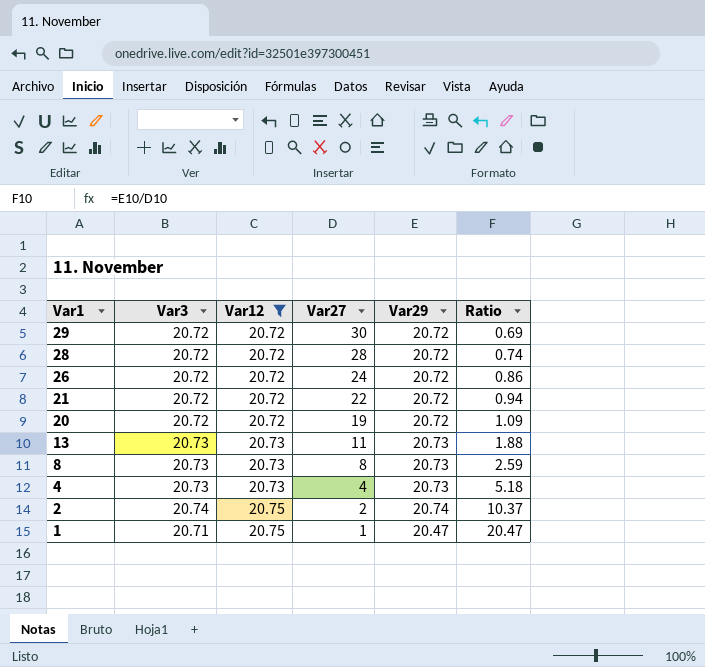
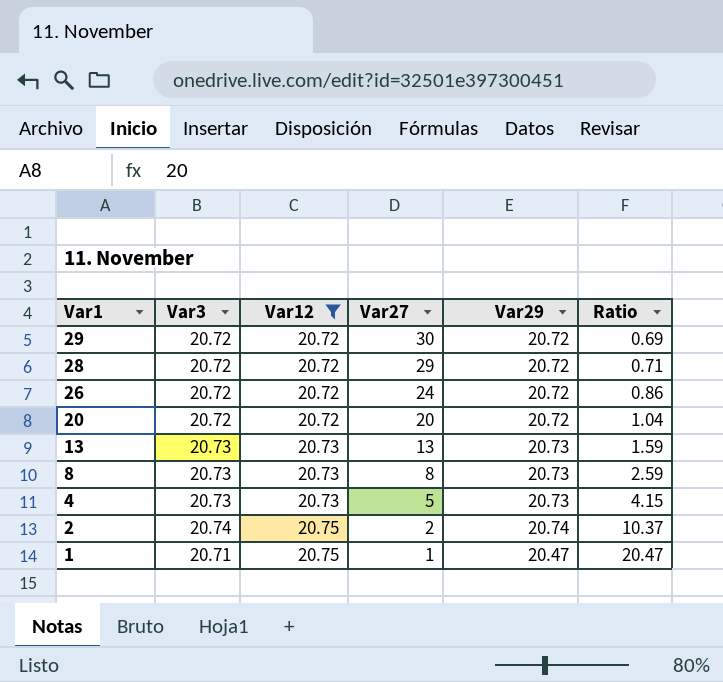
row 21: 20.72 | 20.72 | 22 | 20.72 | 0.94 -> none
28 | Var27: 28 -> 29
28 | Ratio: 0.74 -> 0.71
20 | Var27: 19 -> 20
20 | Ratio: 1.09 -> 1.04
13 | Var27: 11 -> 13
13 | Ratio: 1.88 -> 1.59
4 | Var27: 4 -> 5
4 | Ratio: 5.18 -> 4.15

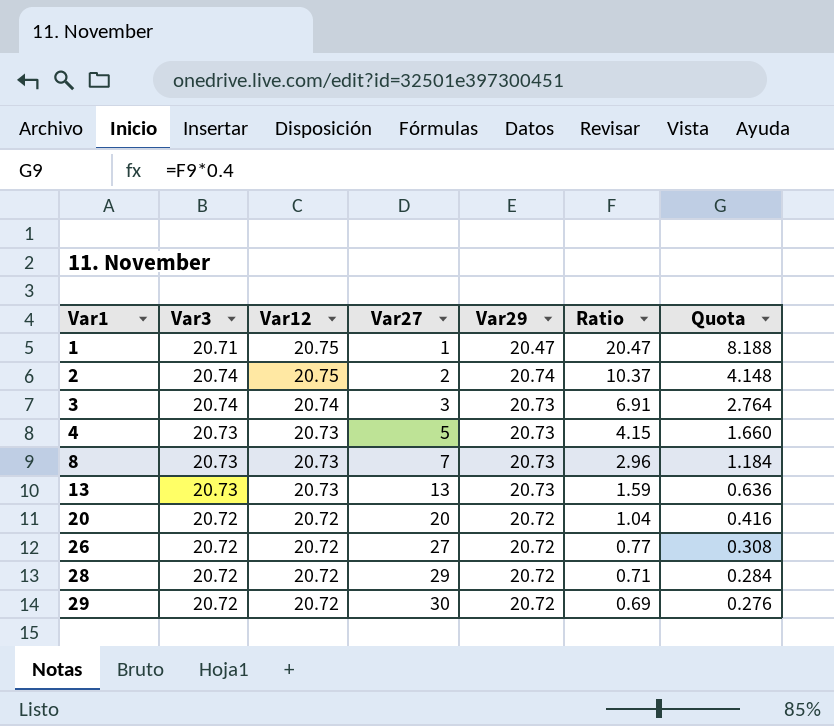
filter: Var12 != 20.74 -> none
row order: Var1 descending -> Var1 ascending
column Quota | formula: none -> [Ratio] * 0.4
8 | Var27: 8 -> 7
8 | Ratio: 2.59 -> 2.96
26 | Var27: 24 -> 27
26 | Ratio: 0.86 -> 0.77

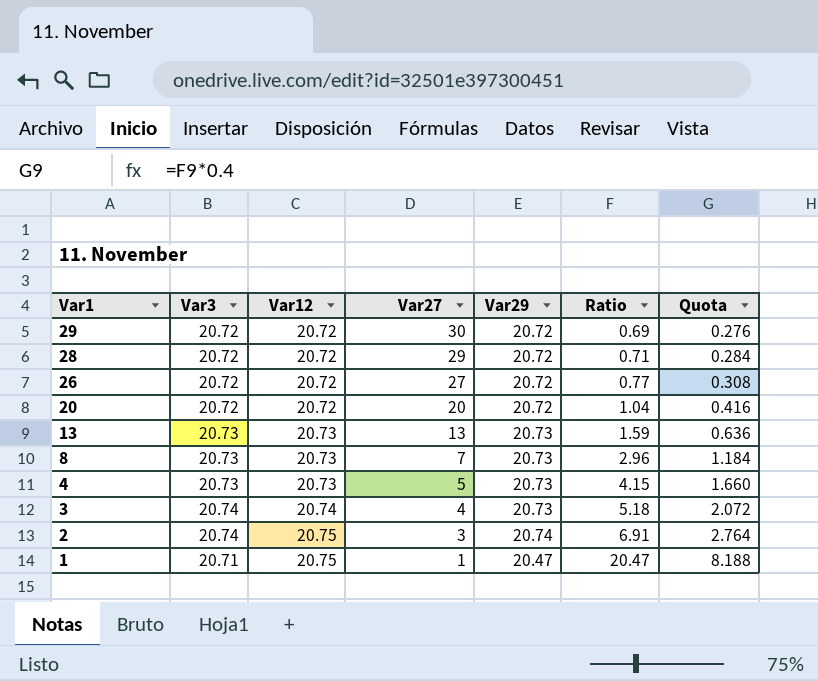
row order: Var1 ascending -> Var1 descending
3 | Var27: 3 -> 4
3 | Ratio: 6.91 -> 5.18
3 | Quota: 2.764 -> 2.072
2 | Var27: 2 -> 3
2 | Ratio: 10.37 -> 6.91
2 | Quota: 4.148 -> 2.764

